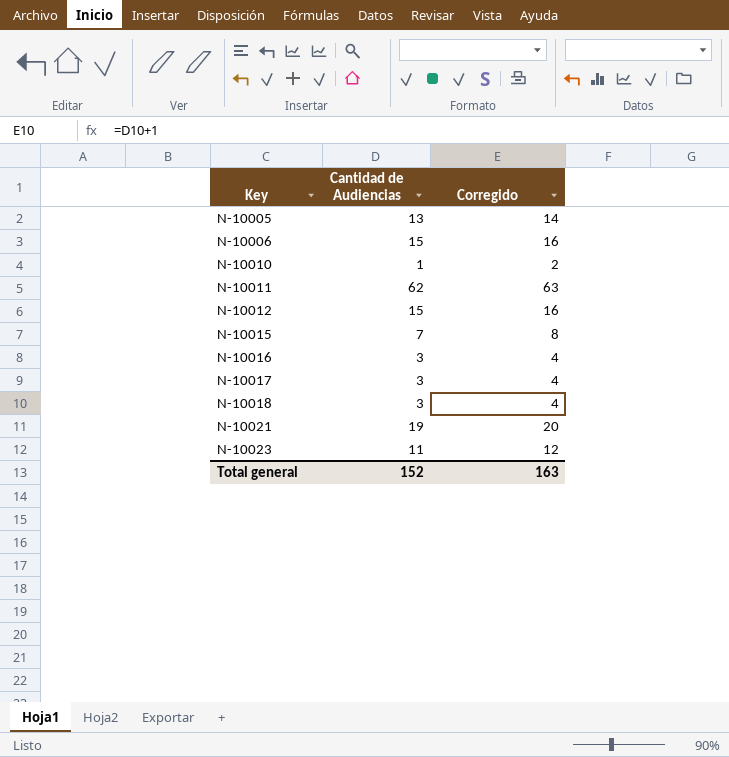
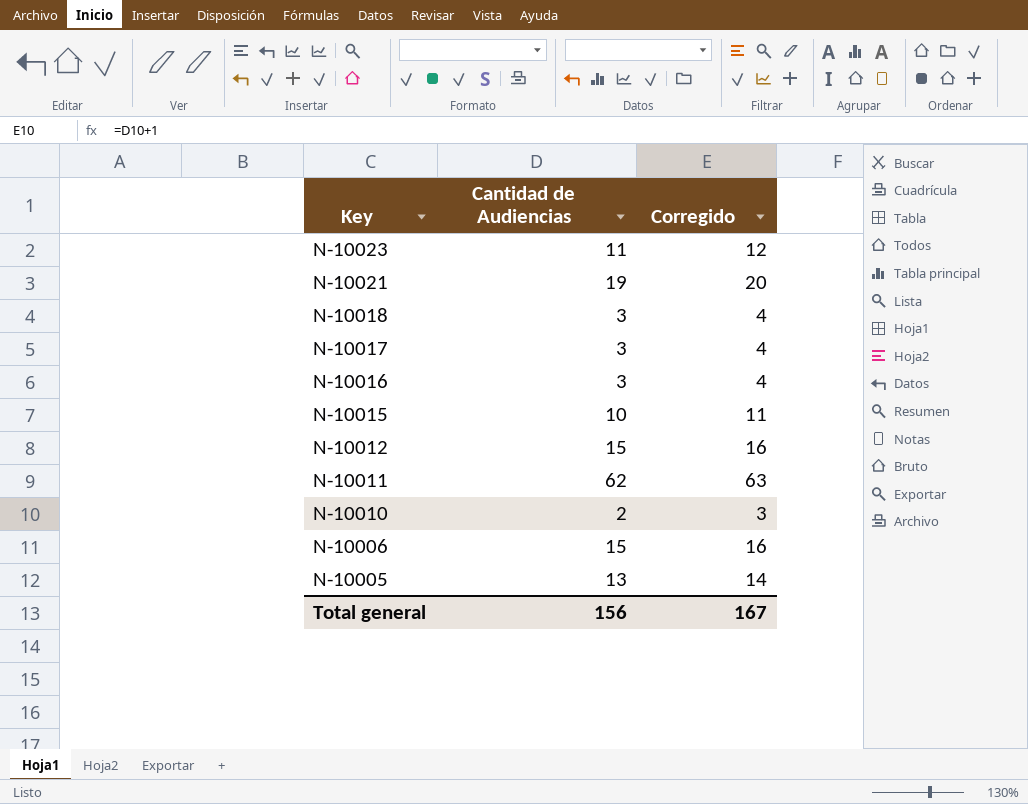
row order: Key ascending -> Key descending
N-10015 | Cantidad de Audiencias: 7 -> 10
N-10015 | Corregido: 8 -> 11
N-10010 | Cantidad de Audiencias: 1 -> 2
N-10010 | Corregido: 2 -> 3
Total general | Cantidad de Audiencias: 152 -> 156
Total general | Corregido: 163 -> 167

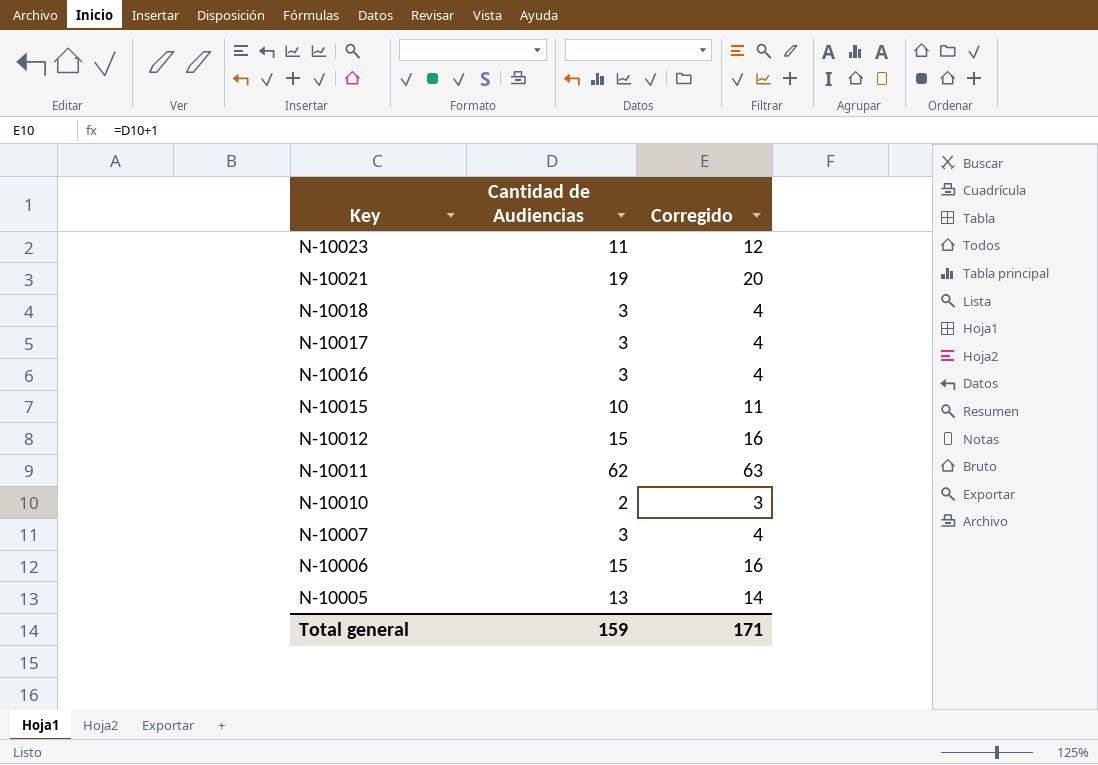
row N-10007: none -> 3 | 4
Total general | Cantidad de Audiencias: 156 -> 159
Total general | Corregido: 167 -> 171

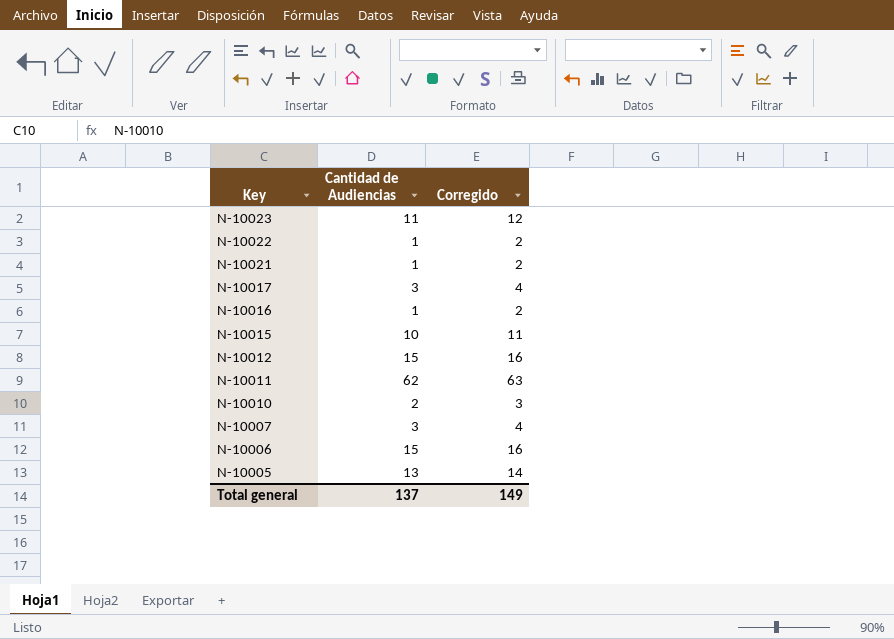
row N-10018: 3 | 4 -> none
row N-10022: none -> 1 | 2
N-10021 | Cantidad de Audiencias: 19 -> 1
N-10021 | Corregido: 20 -> 2
N-10016 | Cantidad de Audiencias: 3 -> 1
N-10016 | Corregido: 4 -> 2
Total general | Cantidad de Audiencias: 159 -> 137
Total general | Corregido: 171 -> 149

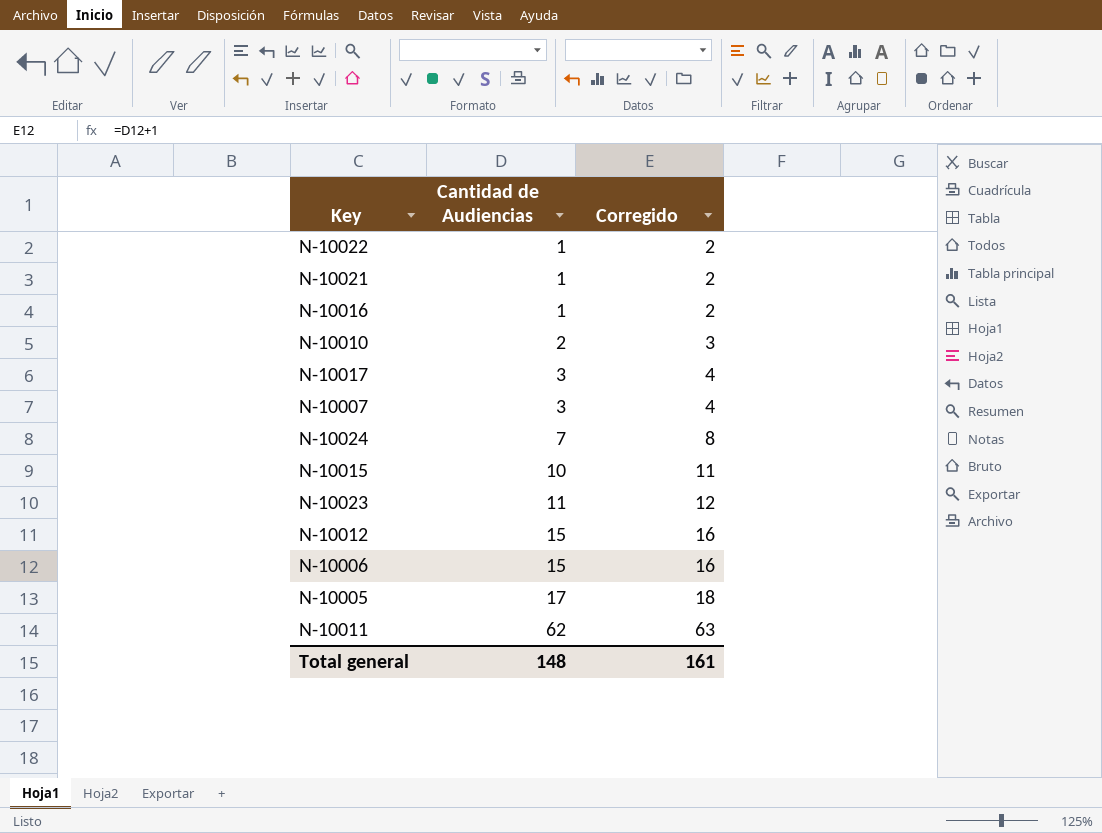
row order: Key descending -> Cantidad de Audiencias ascending
row N-10024: none -> 7 | 8
N-10005 | Cantidad de Audiencias: 13 -> 17
N-10005 | Corregido: 14 -> 18
Total general | Cantidad de Audiencias: 137 -> 148
Total general | Corregido: 149 -> 161

